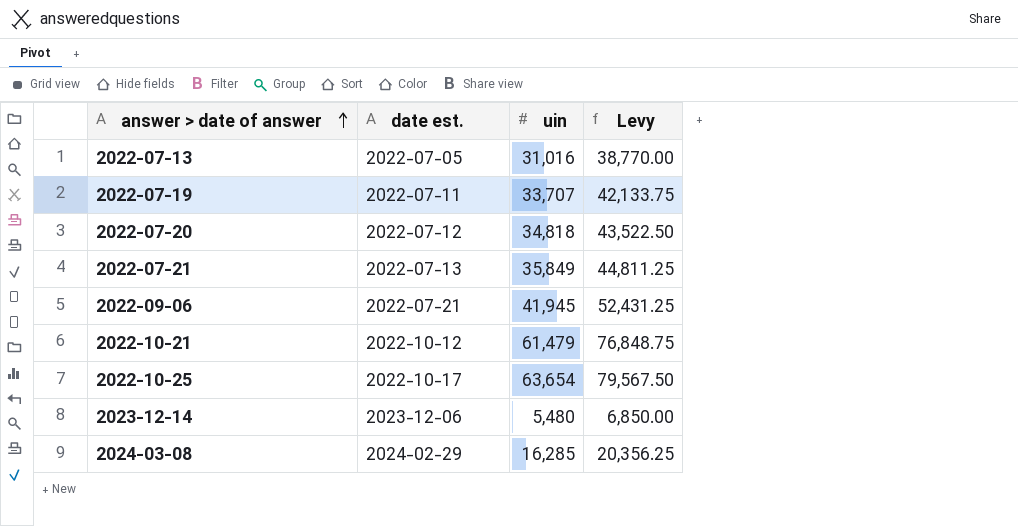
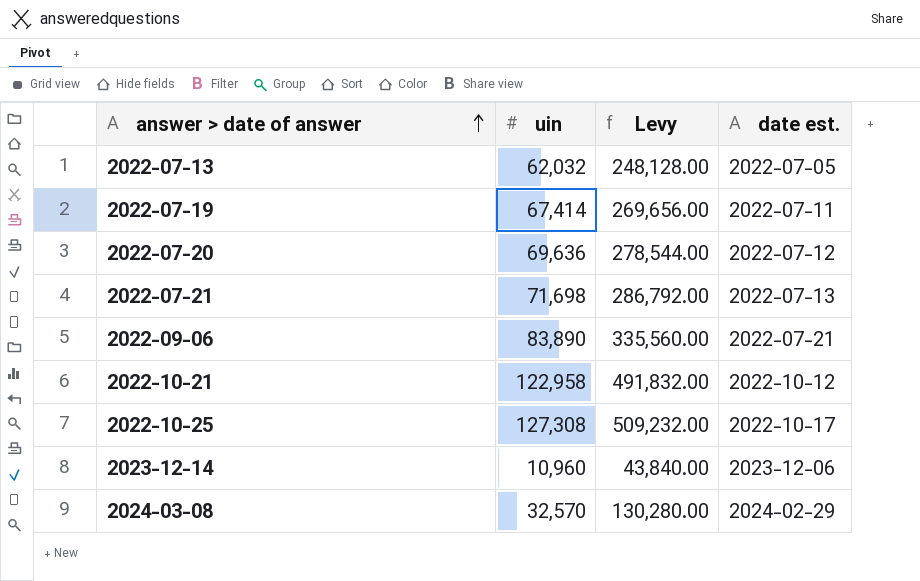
column Levy | formula: [uin] * 1.25 -> [uin] * 4
column date est. | position: 2 -> 4
2022-07-13 | uin: 31,016 -> 62,032
2022-07-19 | uin: 33,707 -> 67,414
2022-07-20 | uin: 34,818 -> 69,636
2022-07-21 | uin: 35,849 -> 71,698
2022-09-06 | uin: 41,945 -> 83,890
2022-10-21 | uin: 61,479 -> 122,958
2022-10-25 | uin: 63,654 -> 127,308
2023-12-14 | uin: 5,480 -> 10,960
2024-03-08 | uin: 16,285 -> 32,570

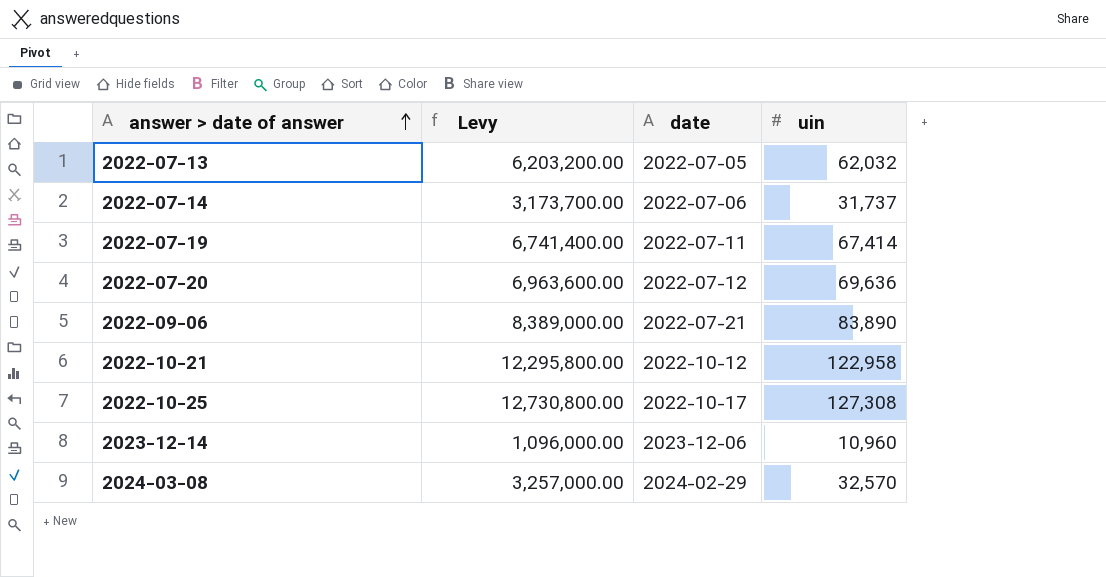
column Levy | formula: [uin] * 4 -> [uin] * 100
column name: date est. -> date
column uin | position: 2 -> 4
row 2022-07-21: 71,698 | 286,792.00 | 2022-07-13 -> none
row 2022-07-14: none -> 3,173,700.00 | 2022-07-06 | 31,737

